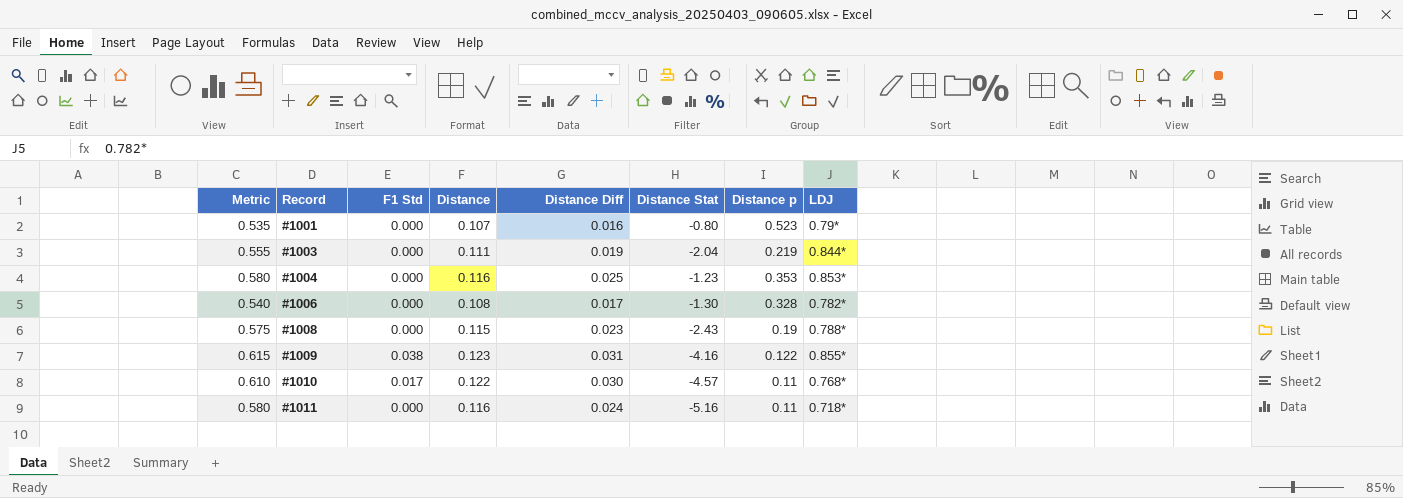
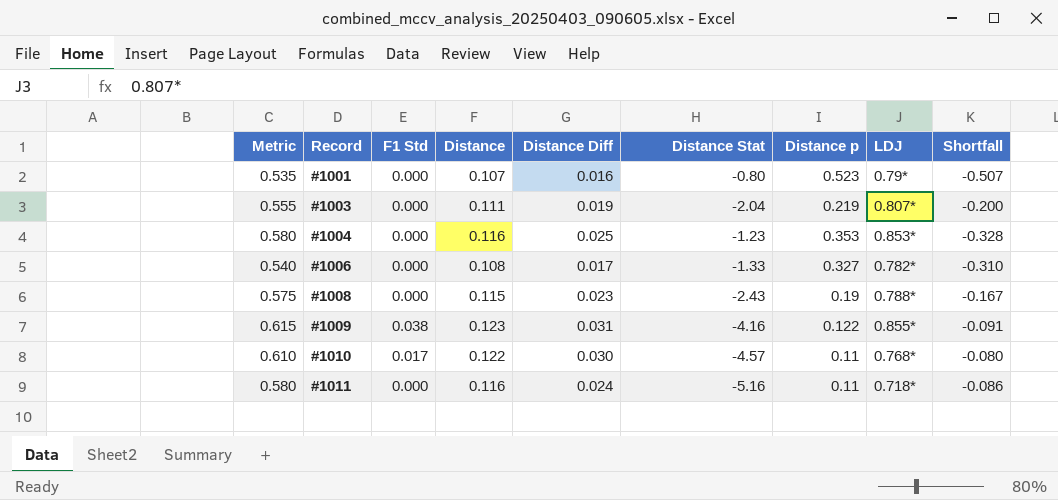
column Shortfall | formula: none -> [Distance Diff] - [Distance p]
#1003 | LDJ: 0.844* -> 0.807*
#1006 | Distance Stat: -1.30 -> -1.33
#1006 | Distance p: 0.328 -> 0.327

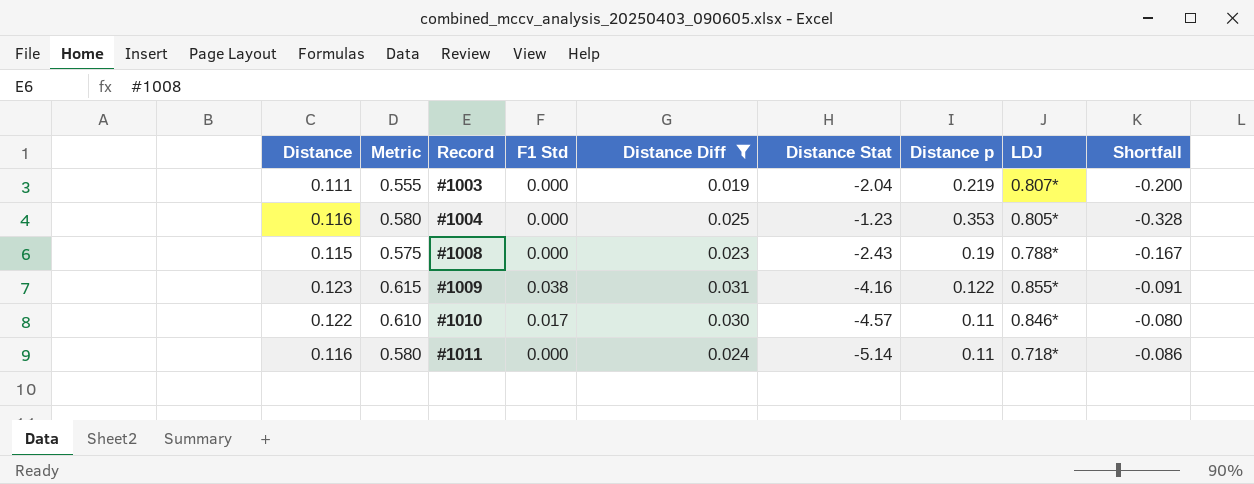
filter: none -> Distance Diff >= 0.019
column Distance | position: 4 -> 1
#1004 | LDJ: 0.853* -> 0.805*
#1010 | LDJ: 0.768* -> 0.846*
#1011 | Distance Stat: -5.16 -> -5.14

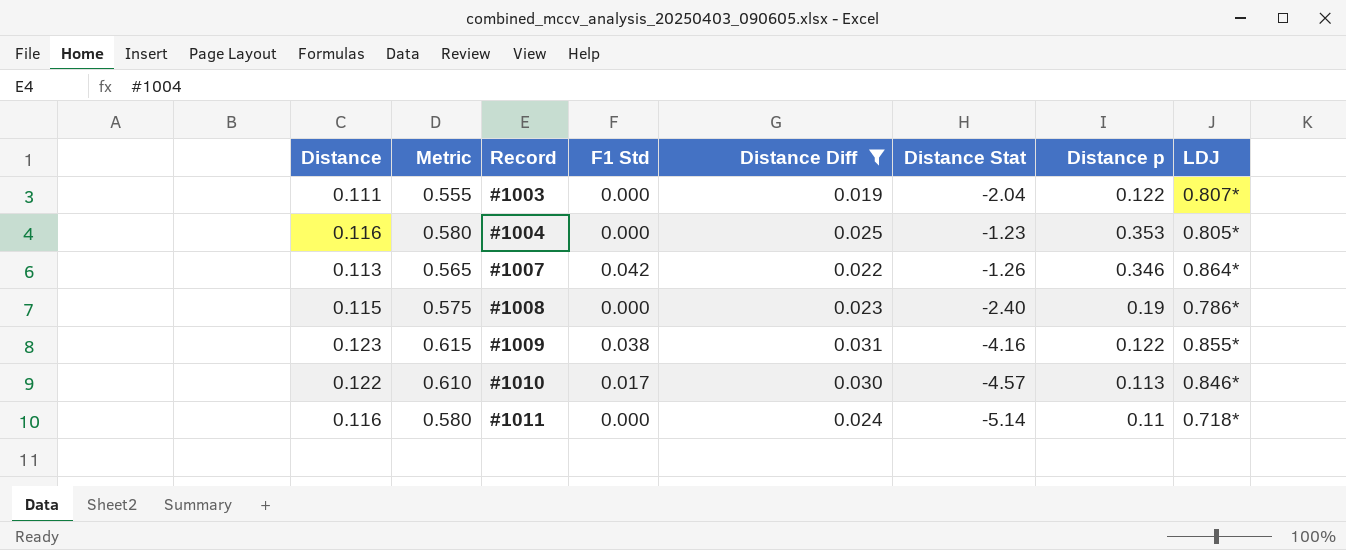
column Shortfall | formula: [Distance Diff] - [Distance p] -> none
#1003 | Distance p: 0.219 -> 0.122
row #1007: none -> 0.113 | 0.565 | 0.042 | 0.022 | -1.26 | 0.346 | 0.864*
#1008 | Distance Stat: -2.43 -> -2.40
#1008 | LDJ: 0.788* -> 0.786*
#1010 | Distance p: 0.11 -> 0.113

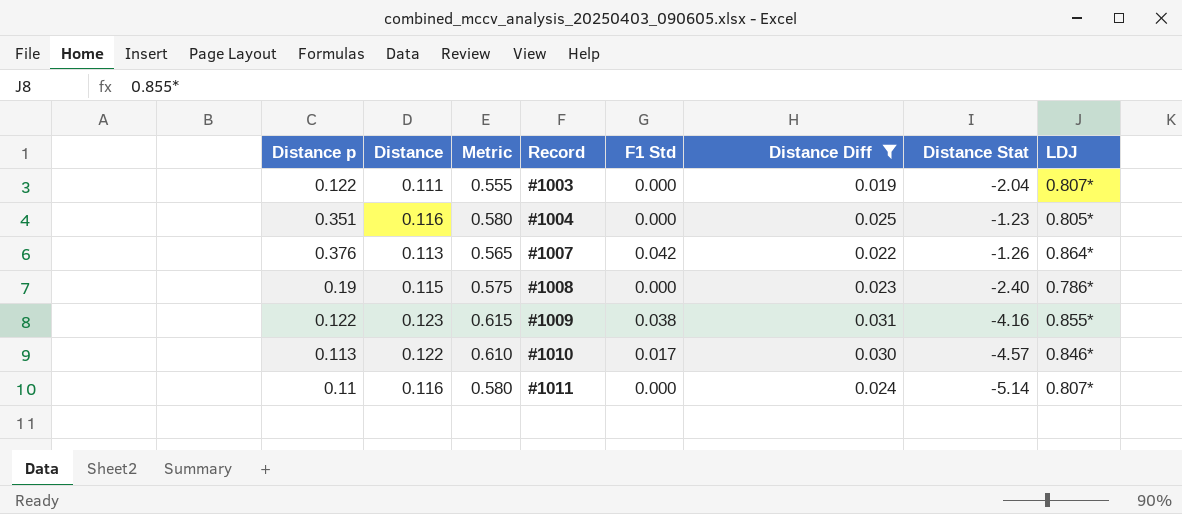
column Distance p | position: 7 -> 1
#1004 | Distance p: 0.353 -> 0.351
#1007 | Distance p: 0.346 -> 0.376
#1011 | LDJ: 0.718* -> 0.807*

